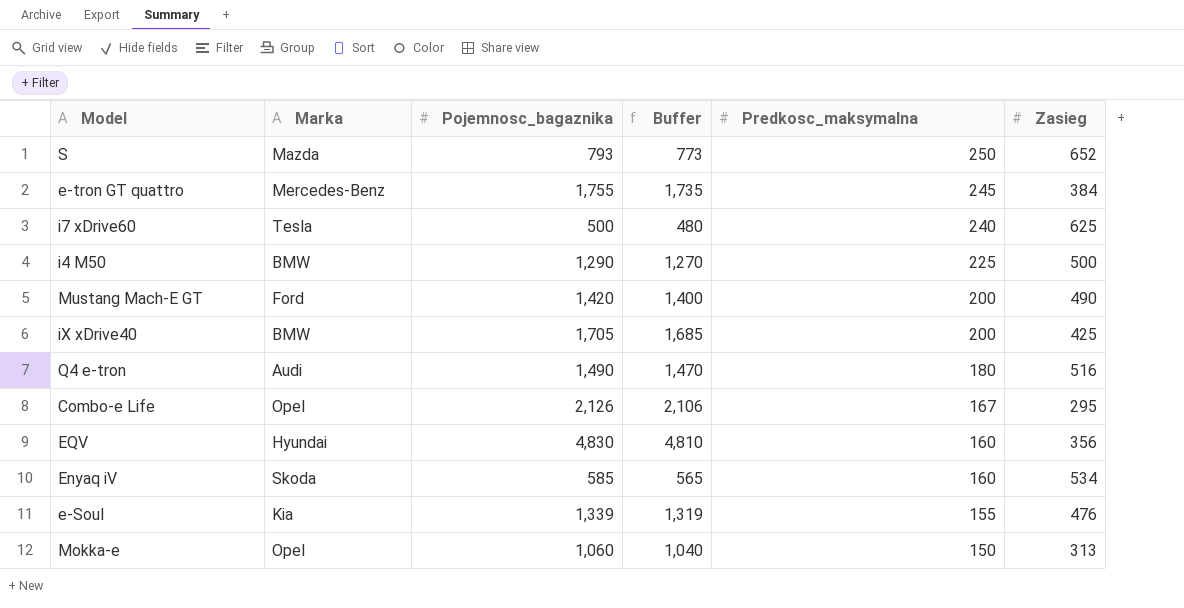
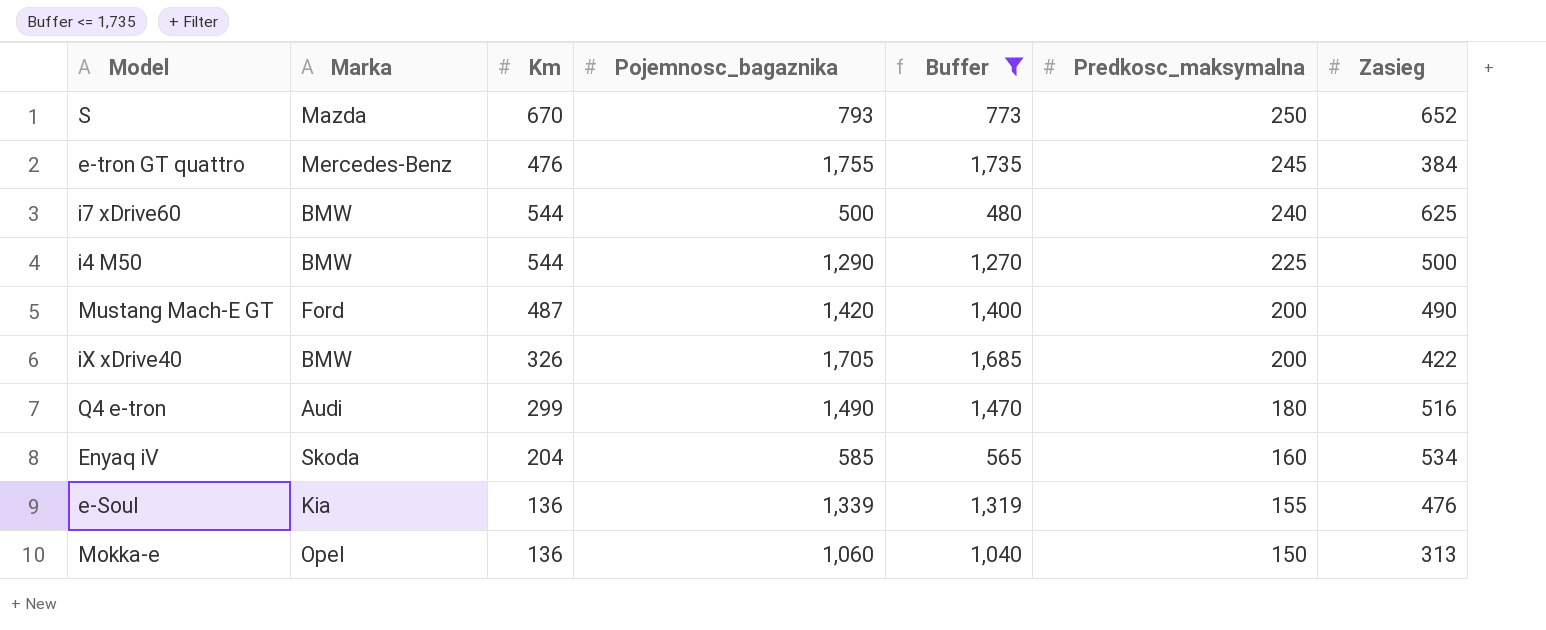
filter: none -> Buffer <= 1,735
column Km | position: none -> 3
i7 xDrive60 | Marka: Tesla -> BMW
iX xDrive40 | Zasieg: 425 -> 422

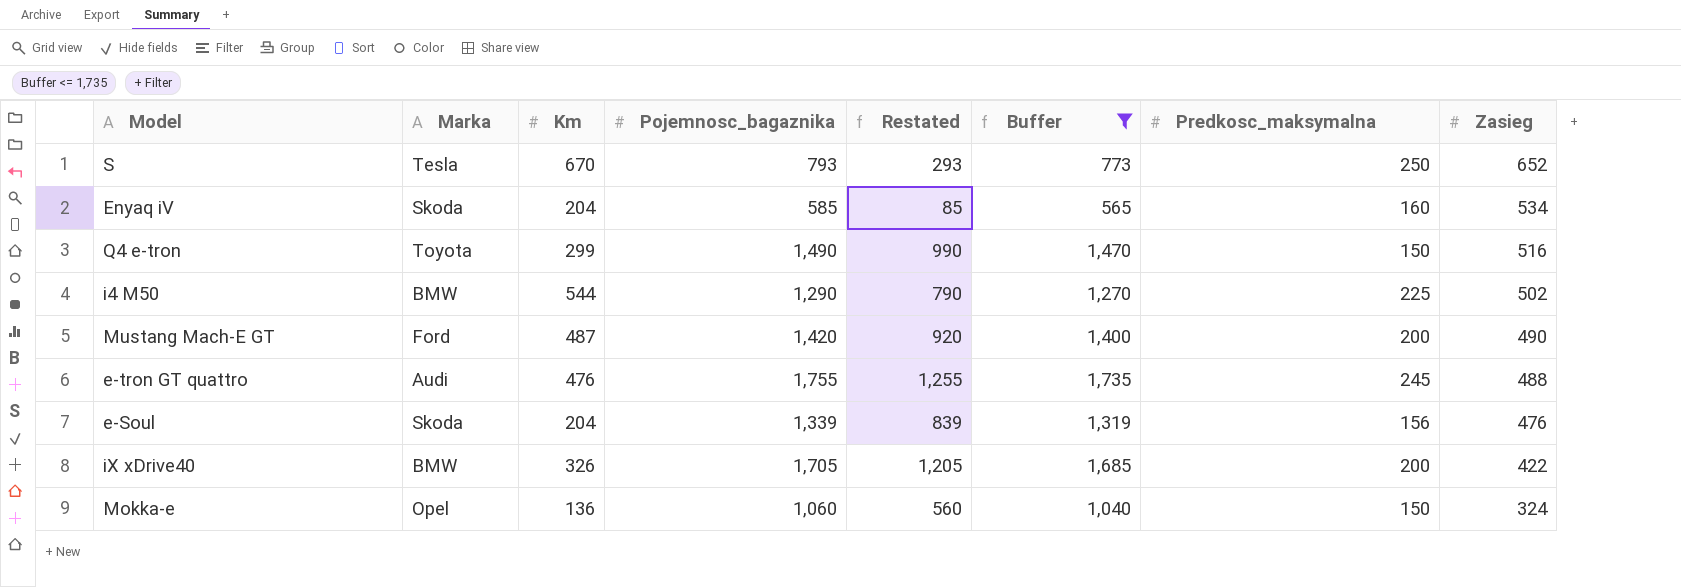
row order: Predkosc_maksymalna descending -> Zasieg descending
column Restated | formula: none -> [Pojemnosc_bagaznika] - 500
row i7 xDrive60: BMW | 544 | 500 | 480 | 240 | 625 -> none
S | Marka: Mazda -> Tesla
Q4 e-tron | Marka: Audi -> Toyota
Q4 e-tron | Predkosc_maksymalna: 180 -> 150
i4 M50 | Zasieg: 500 -> 502
e-tron GT quattro | Marka: Mercedes-Benz -> Audi
e-tron GT quattro | Zasieg: 384 -> 488
e-Soul | Marka: Kia -> Skoda
e-Soul | Km: 136 -> 204
e-Soul | Predkosc_maksymalna: 155 -> 156
Mokka-e | Zasieg: 313 -> 324

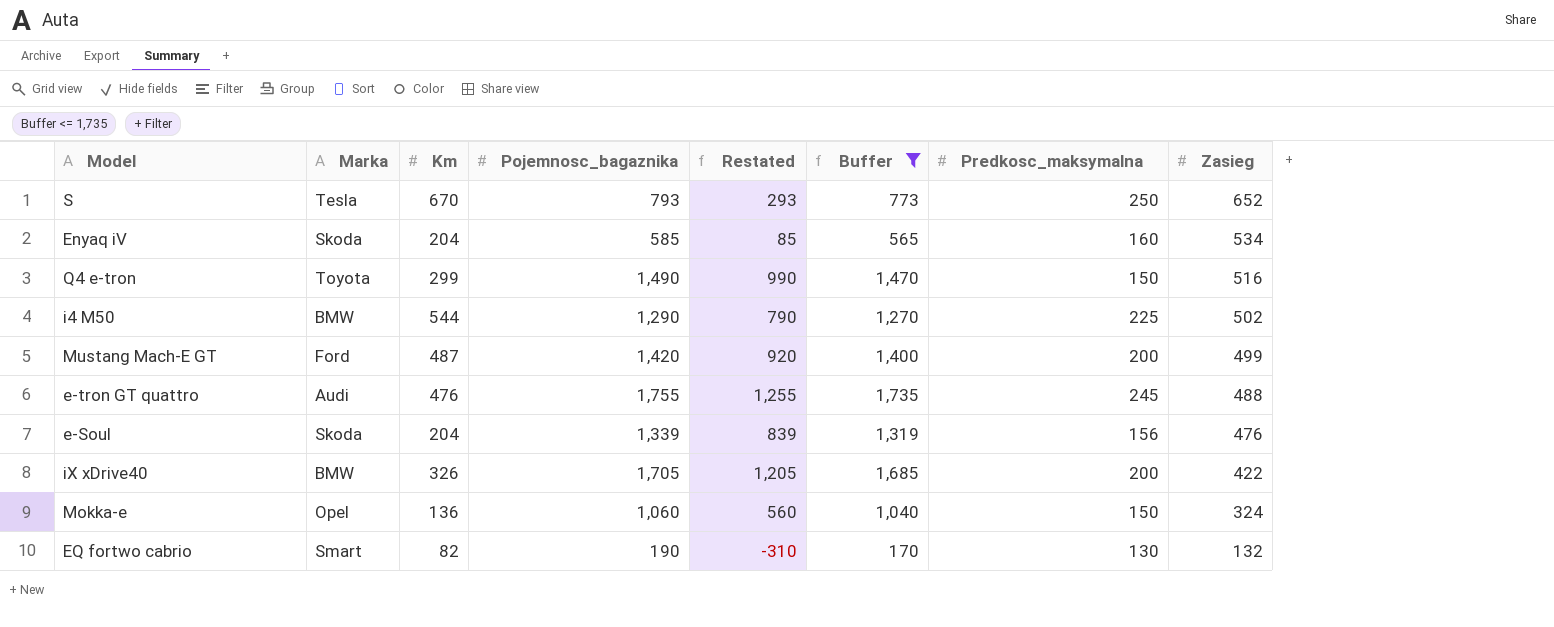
Mustang Mach-E GT | Zasieg: 490 -> 499
row EQ fortwo cabrio: none -> Smart | 82 | 190 | -310 | 170 | 130 | 132

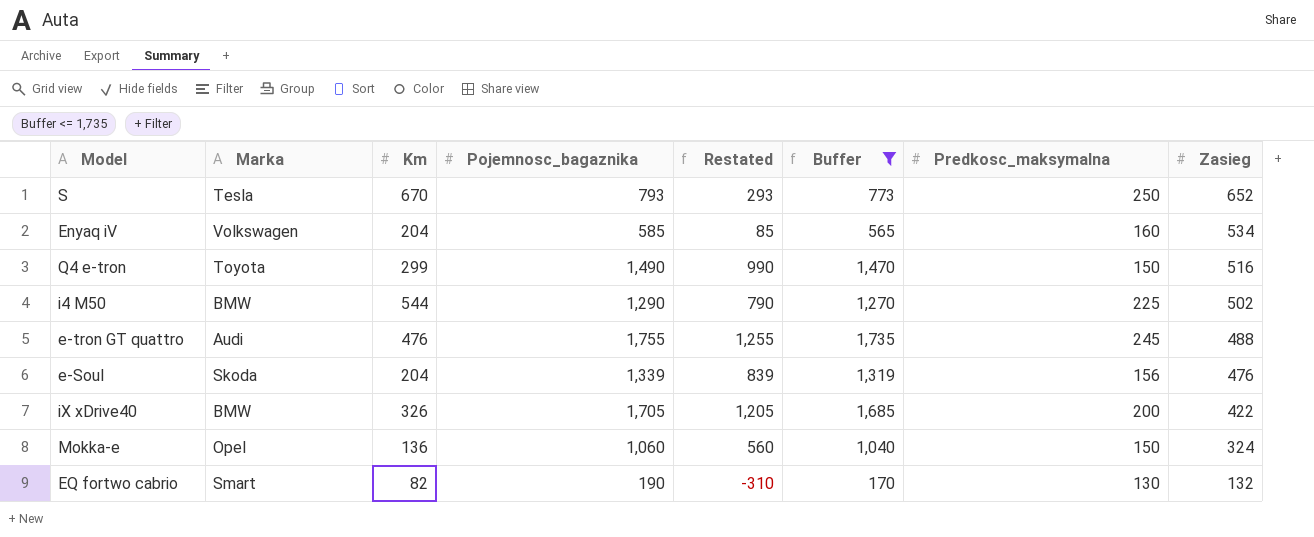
row Mustang Mach-E GT: Ford | 487 | 1,420 | 920 | 1,400 | 200 | 499 -> none
Enyaq iV | Marka: Skoda -> Volkswagen

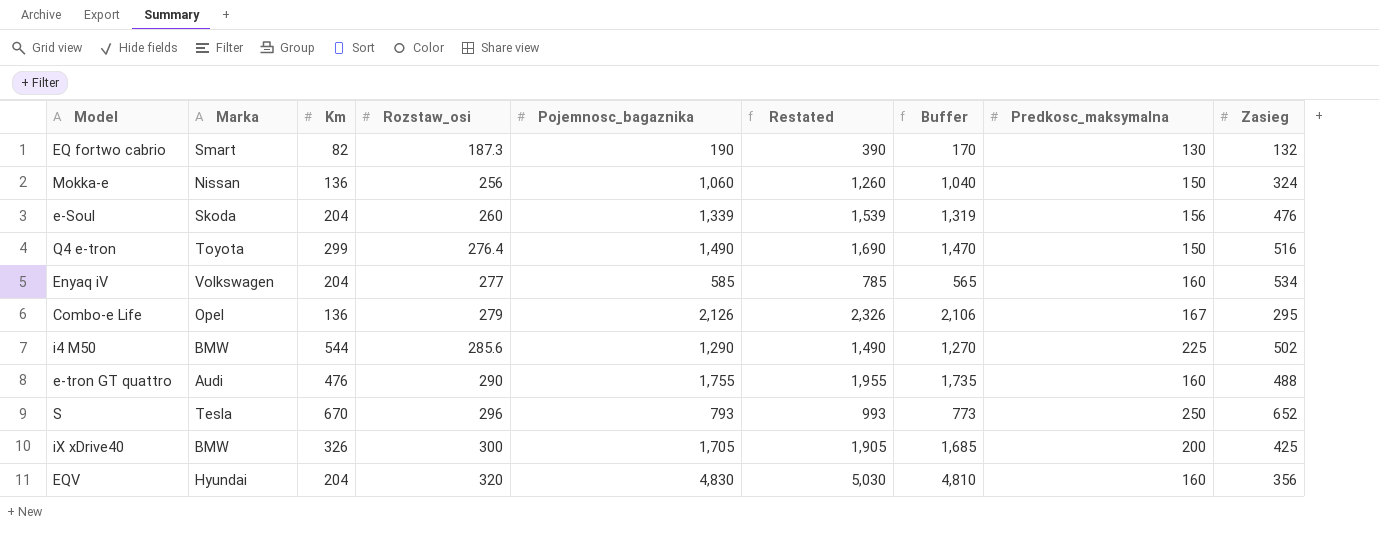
filter: Buffer <= 1,735 -> none
row order: Zasieg descending -> Rozstaw_osi ascending
column Rozstaw_osi | position: none -> 4
column Restated | formula: [Pojemnosc_bagaznika] - 500 -> [Pojemnosc_bagaznika] + 200
Mokka-e | Marka: Opel -> Nissan
e-tron GT quattro | Predkosc_maksymalna: 245 -> 160
iX xDrive40 | Zasieg: 422 -> 425

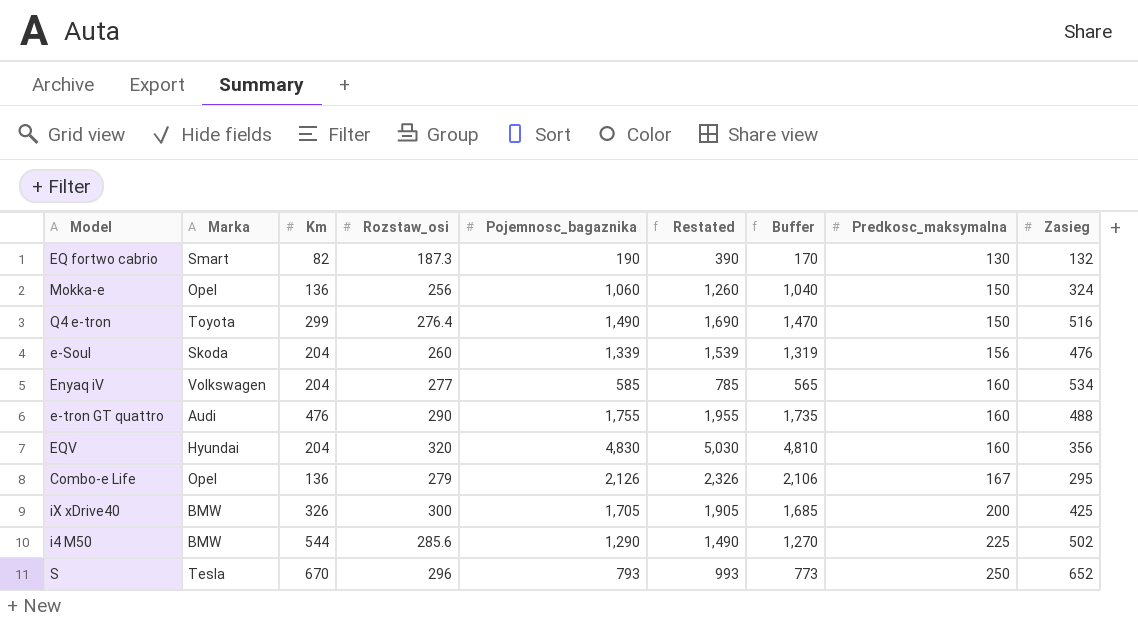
row order: Rozstaw_osi ascending -> Predkosc_maksymalna ascending
Mokka-e | Marka: Nissan -> Opel

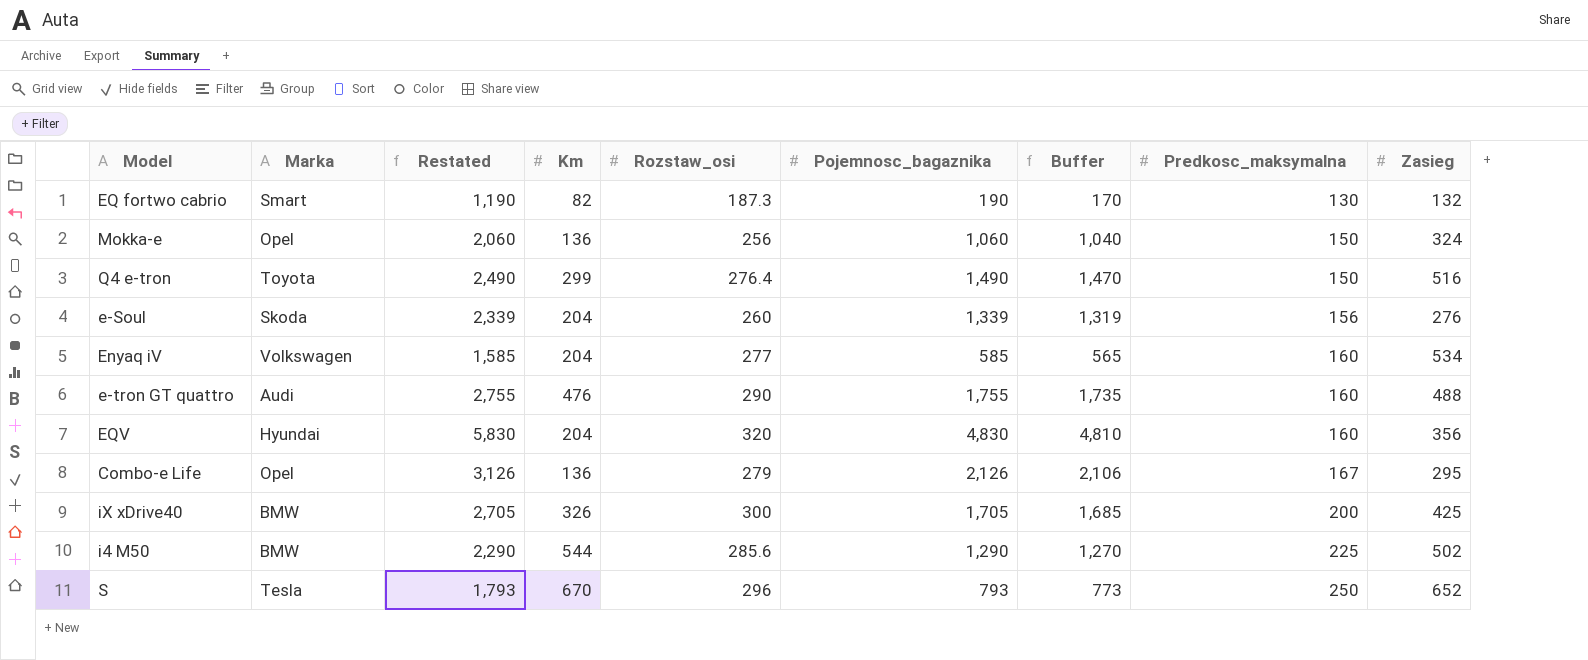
column Restated | formula: [Pojemnosc_bagaznika] + 200 -> [Pojemnosc_bagaznika] + 1000
column Restated | position: 6 -> 3
e-Soul | Zasieg: 476 -> 276

